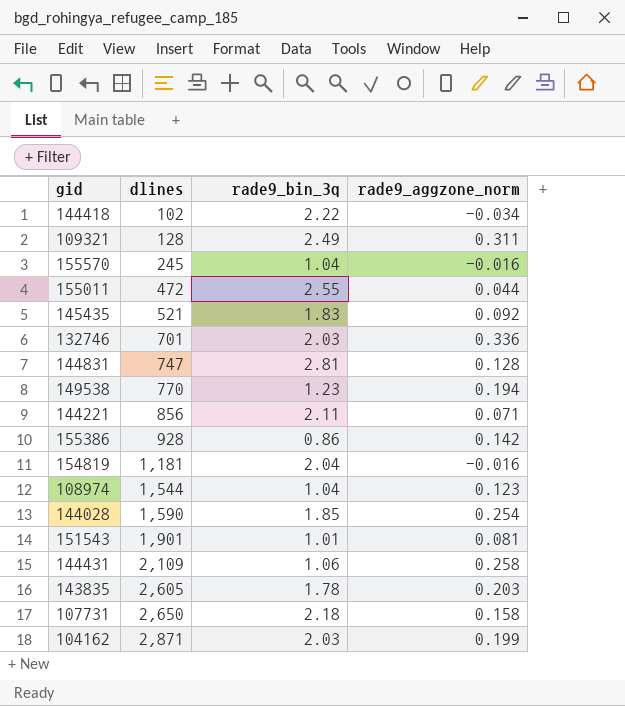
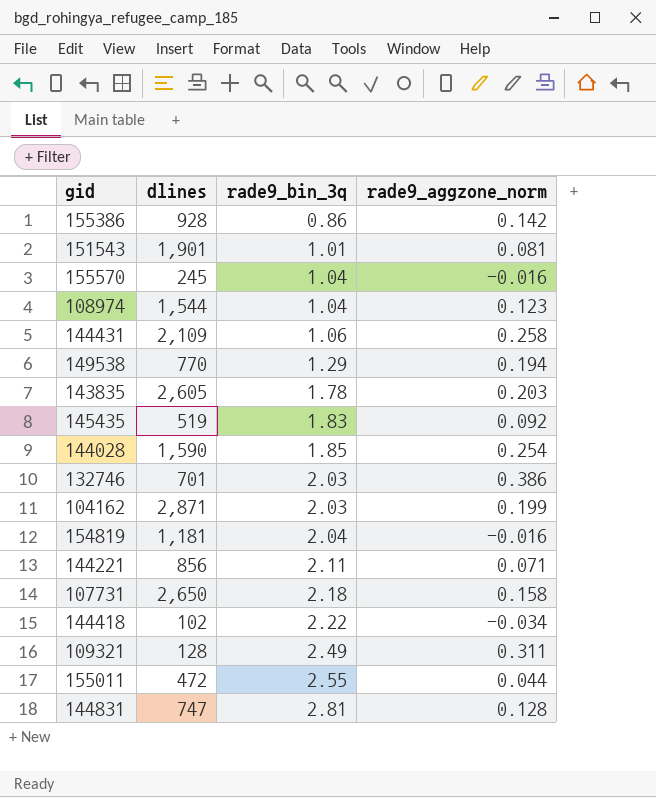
row order: dlines ascending -> rade9_bin_3q ascending
149538 | rade9_bin_3q: 1.23 -> 1.29
145435 | dlines: 521 -> 519
132746 | rade9_aggzone_norm: 0.336 -> 0.386

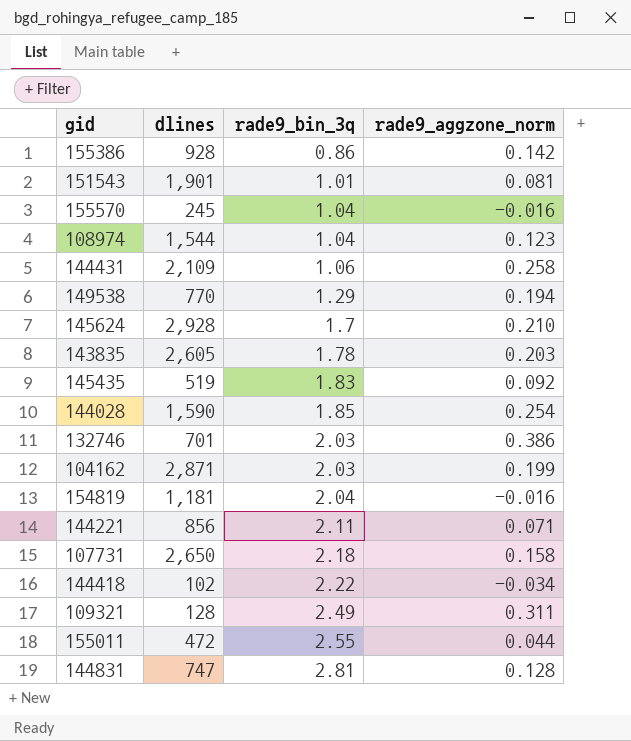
row 145624: none -> 2,928 | 1.7 | 0.210

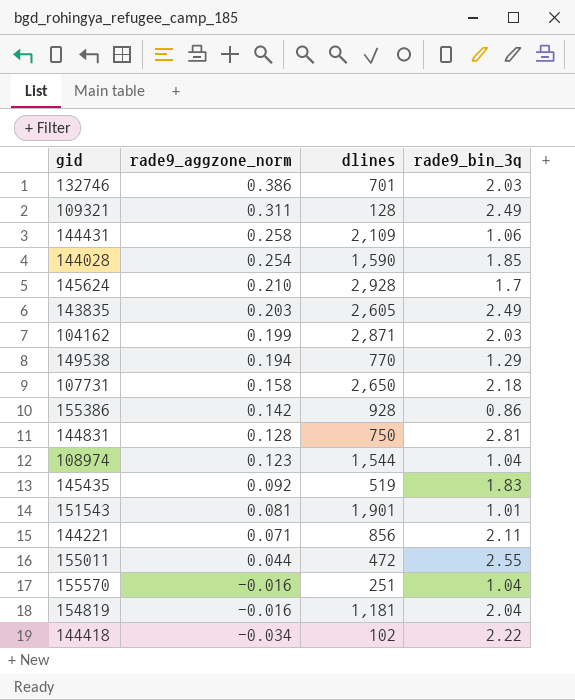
row order: rade9_bin_3q ascending -> rade9_aggzone_norm descending
column rade9_aggzone_norm | position: 4 -> 2
143835 | rade9_bin_3q: 1.78 -> 2.49
144831 | dlines: 747 -> 750
155570 | dlines: 245 -> 251

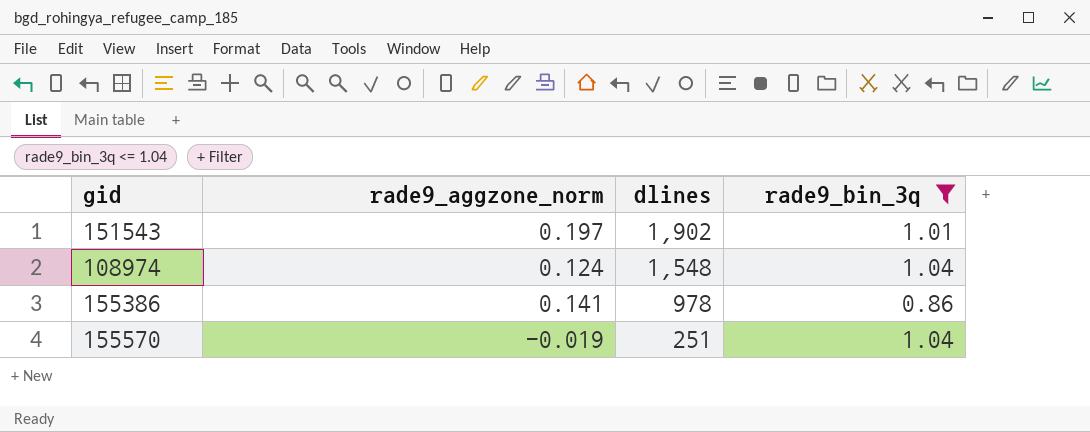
filter: none -> rade9_bin_3q <= 1.04
row order: rade9_aggzone_norm descending -> dlines descending
151543 | rade9_aggzone_norm: 0.081 -> 0.197
151543 | dlines: 1,901 -> 1,902
108974 | rade9_aggzone_norm: 0.123 -> 0.124
108974 | dlines: 1,544 -> 1,548
155386 | rade9_aggzone_norm: 0.142 -> 0.141
155386 | dlines: 928 -> 978
155570 | rade9_aggzone_norm: -0.016 -> -0.019

